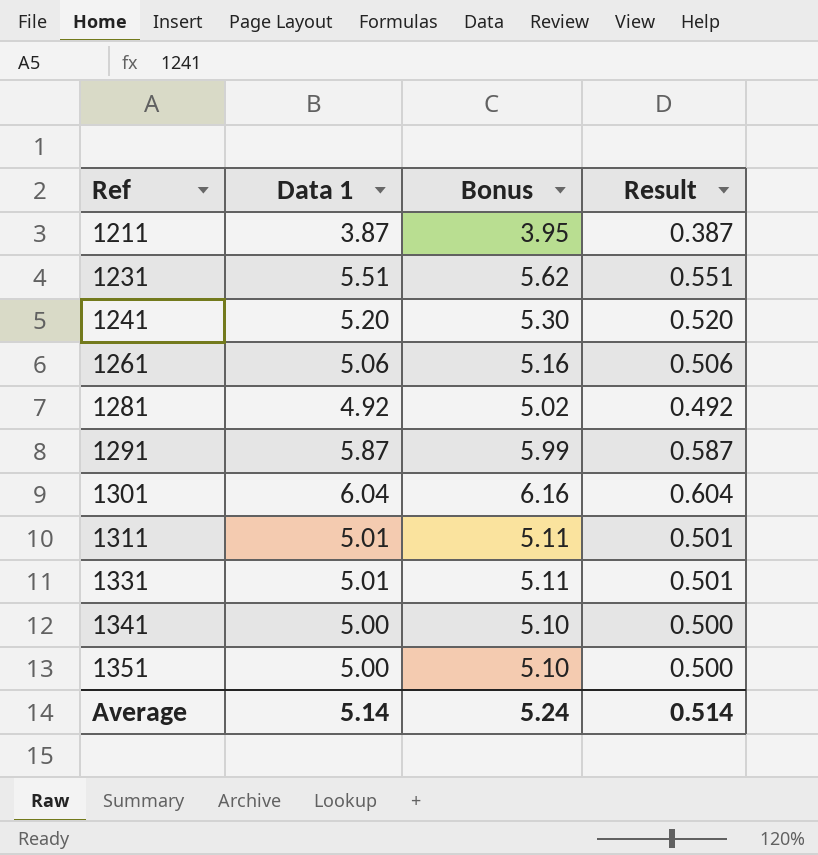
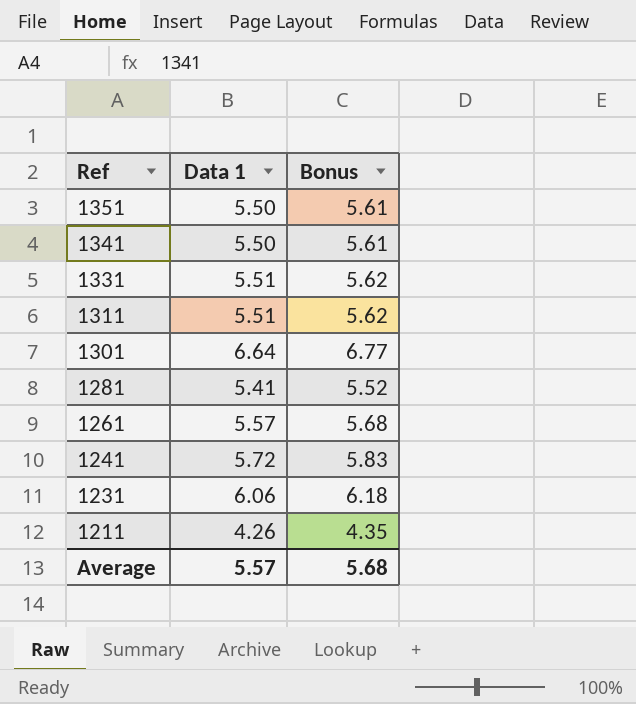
row order: Ref ascending -> Ref descending
column Result | formula: [Data 1] * 0.1 -> none
row 1291: 5.87 | 5.99 | 0.587 -> none
1351 | Data 1: 5.00 -> 5.50
1351 | Bonus: 5.10 -> 5.61
1341 | Data 1: 5.00 -> 5.50
1341 | Bonus: 5.10 -> 5.61
1331 | Data 1: 5.01 -> 5.51
1331 | Bonus: 5.11 -> 5.62
1311 | Data 1: 5.01 -> 5.51
1311 | Bonus: 5.11 -> 5.62
1301 | Data 1: 6.04 -> 6.64
1301 | Bonus: 6.16 -> 6.77
1281 | Data 1: 4.92 -> 5.41
1281 | Bonus: 5.02 -> 5.52
1261 | Data 1: 5.06 -> 5.57
1261 | Bonus: 5.16 -> 5.68
1241 | Data 1: 5.20 -> 5.72
1241 | Bonus: 5.30 -> 5.83
1231 | Data 1: 5.51 -> 6.06
1231 | Bonus: 5.62 -> 6.18
1211 | Data 1: 3.87 -> 4.26
1211 | Bonus: 3.95 -> 4.35
Average | Data 1: 5.14 -> 5.57
Average | Bonus: 5.24 -> 5.68

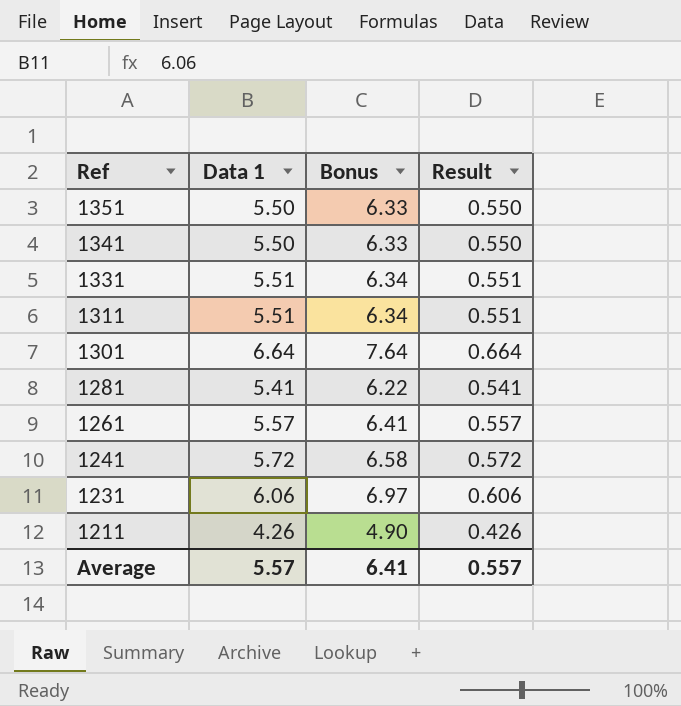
column Bonus | formula: [Data 1] * 1.02 -> [Data 1] * 1.15
column Result | formula: none -> [Data 1] * 0.1
Average | Bonus: 5.68 -> 6.41

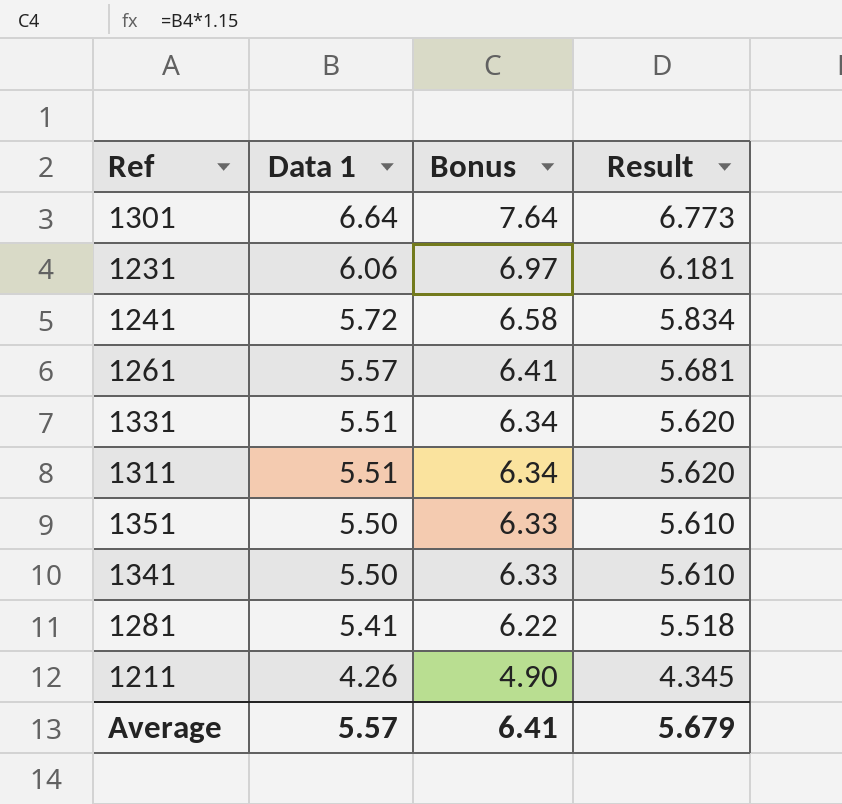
row order: Ref descending -> Data 1 descending
column Result | formula: [Data 1] * 0.1 -> [Data 1] * 1.02
Average | Result: 0.557 -> 5.679

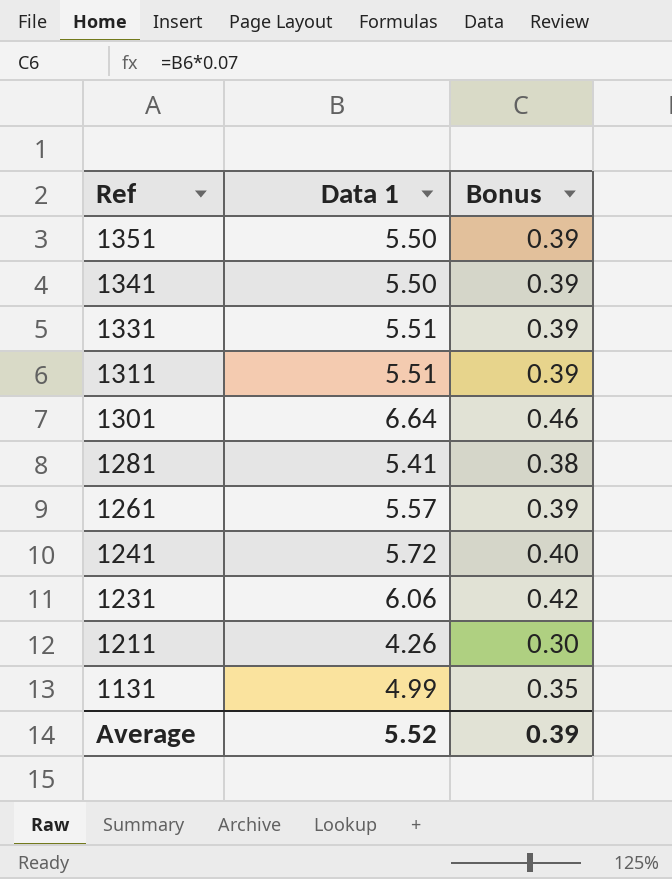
row order: Data 1 descending -> Ref descending
column Result | formula: [Data 1] * 1.02 -> none
column Bonus | formula: [Data 1] * 1.15 -> [Data 1] * 0.07
row 1131: none -> 4.99 | 0.35
Average | Data 1: 5.57 -> 5.52
Average | Bonus: 6.41 -> 0.39

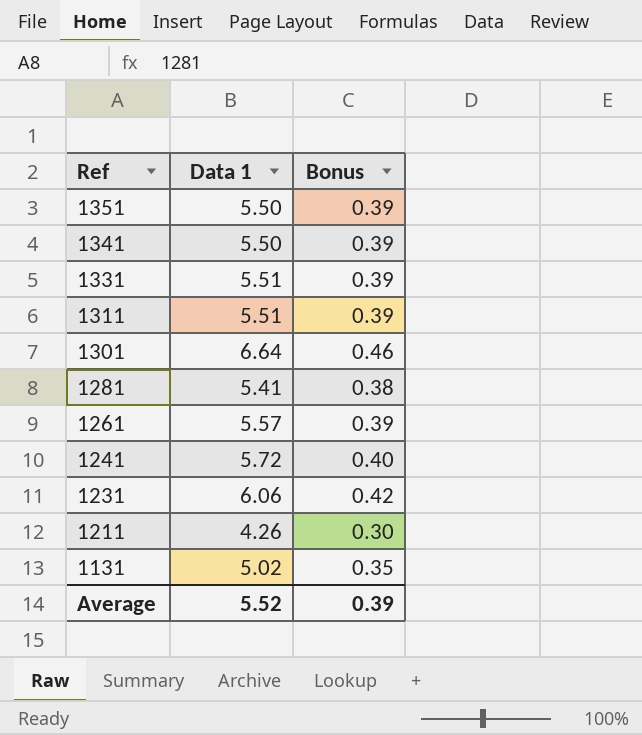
1131 | Data 1: 4.99 -> 5.02

